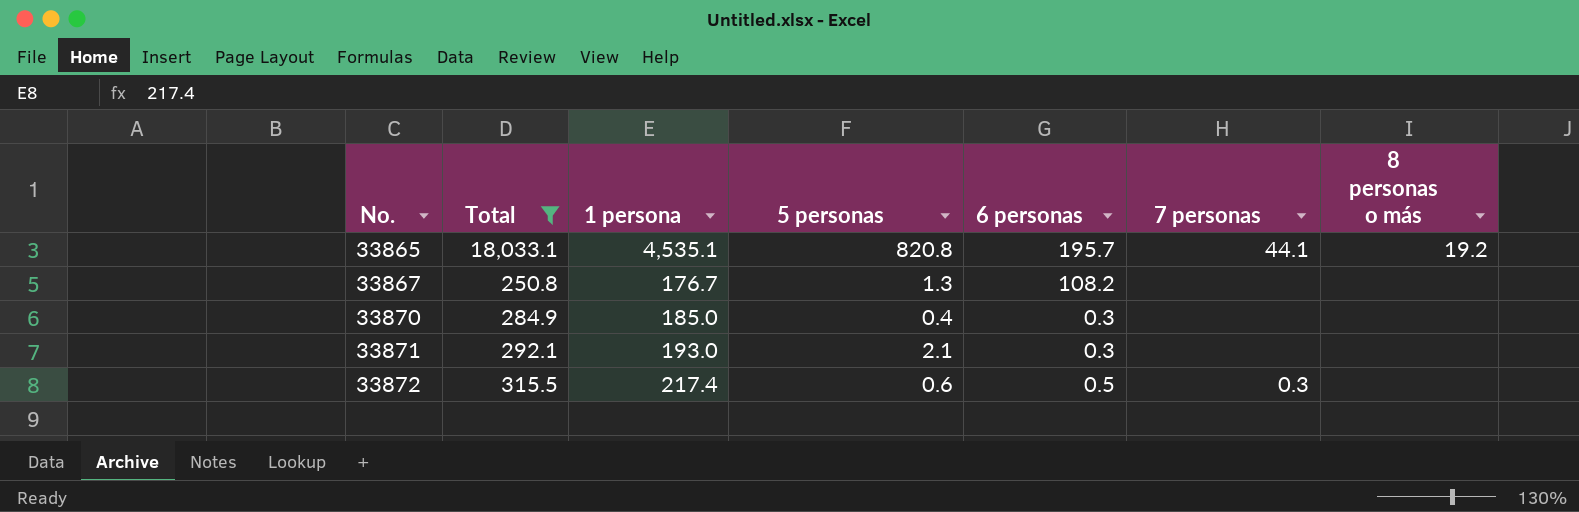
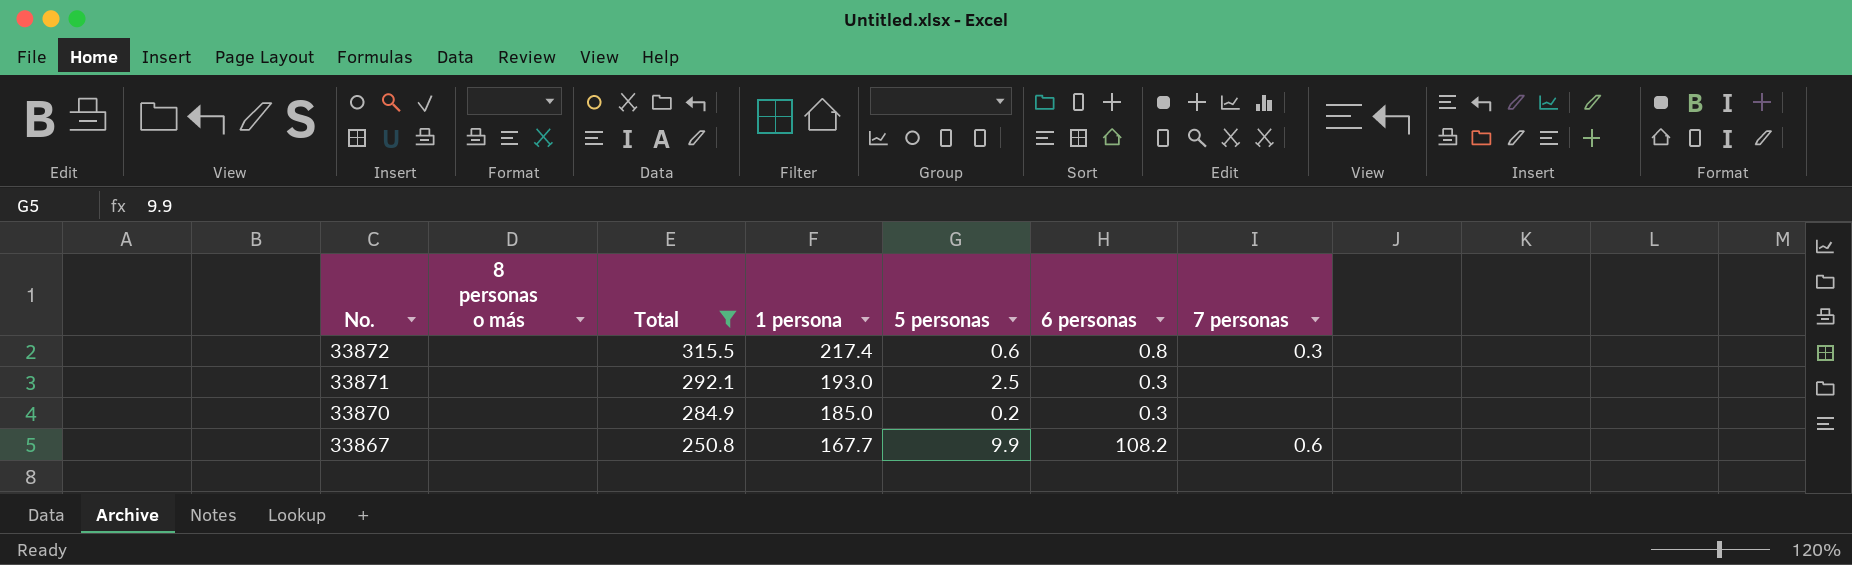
row order: No. ascending -> No. descending
column 8 personas o más | position: 7 -> 2
row 33865: 18,033.1 | 4,535.1 | 820.8 | 195.7 | 44.1 | 19.2 -> none
33872 | 6 personas: 0.5 -> 0.8
33871 | 5 personas: 2.1 -> 2.5
33870 | 5 personas: 0.4 -> 0.2
33867 | 1 persona: 176.7 -> 167.7
33867 | 5 personas: 1.3 -> 9.9
33867 | 7 personas: none -> 0.6

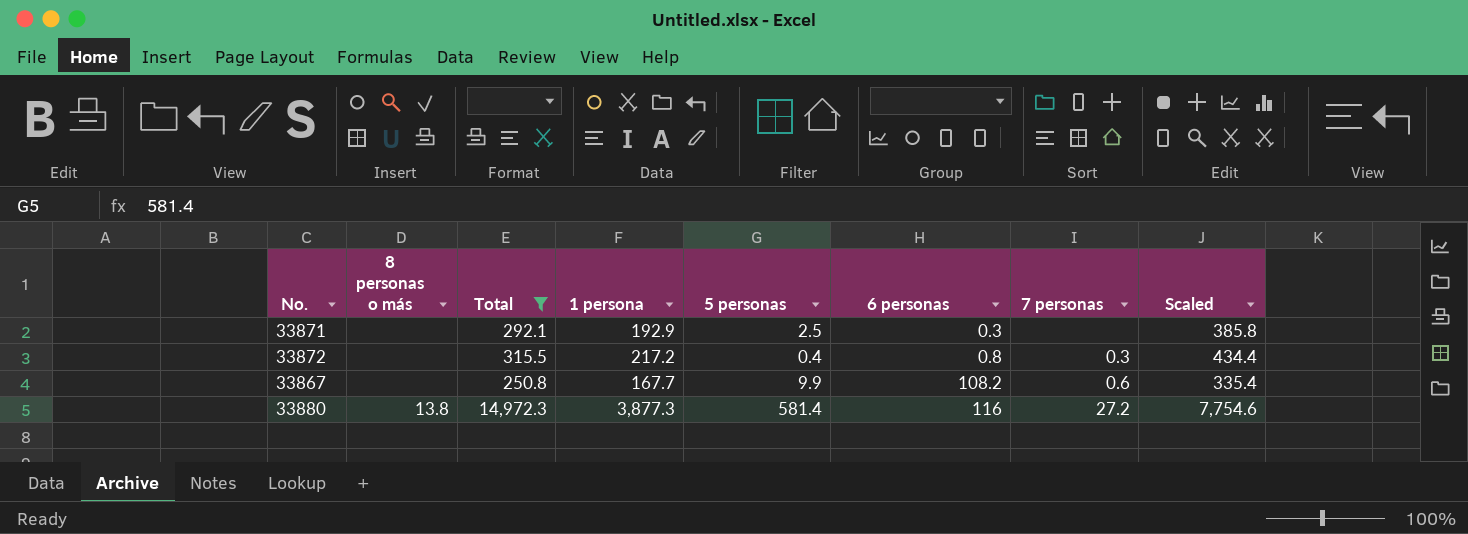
row order: No. descending -> 6 personas ascending
column Scaled | formula: none -> [1 persona] * 2
row 33870: none | 284.9 | 185.0 | 0.2 | 0.3 | none -> none
33871 | 1 persona: 193.0 -> 192.9
33872 | 1 persona: 217.4 -> 217.2
33872 | 5 personas: 0.6 -> 0.4
row 33880: none -> 13.8 | 14,972.3 | 3,877.3 | 581.4 | 116 | 27.2 | 7,754.6

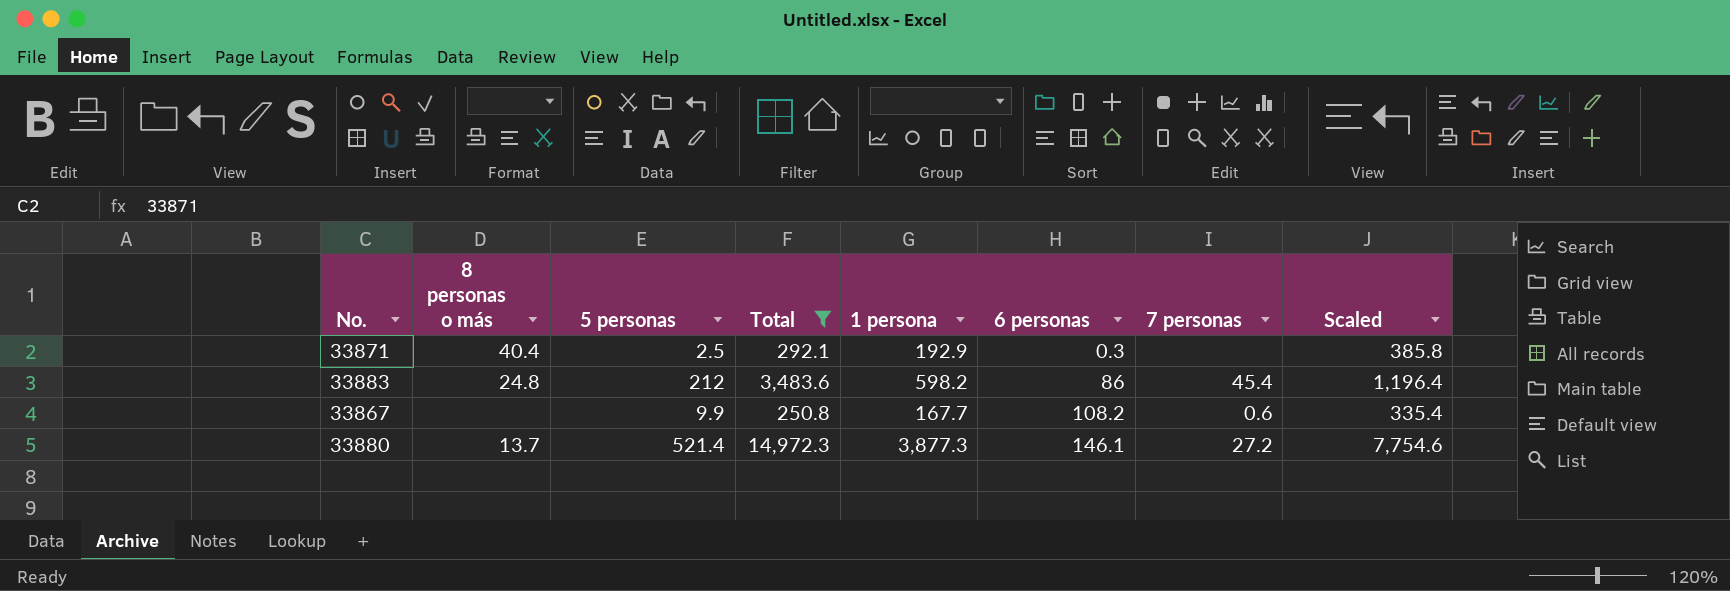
column 5 personas | position: 5 -> 3
row 33872: none | 315.5 | 217.2 | 0.4 | 0.8 | 0.3 | 434.4 -> none
33871 | 8 personas o más: none -> 40.4
row 33883: none -> 24.8 | 212 | 3,483.6 | 598.2 | 86 | 45.4 | 1,196.4
33880 | 8 personas o más: 13.8 -> 13.7
33880 | 5 personas: 581.4 -> 521.4
33880 | 6 personas: 116 -> 146.1

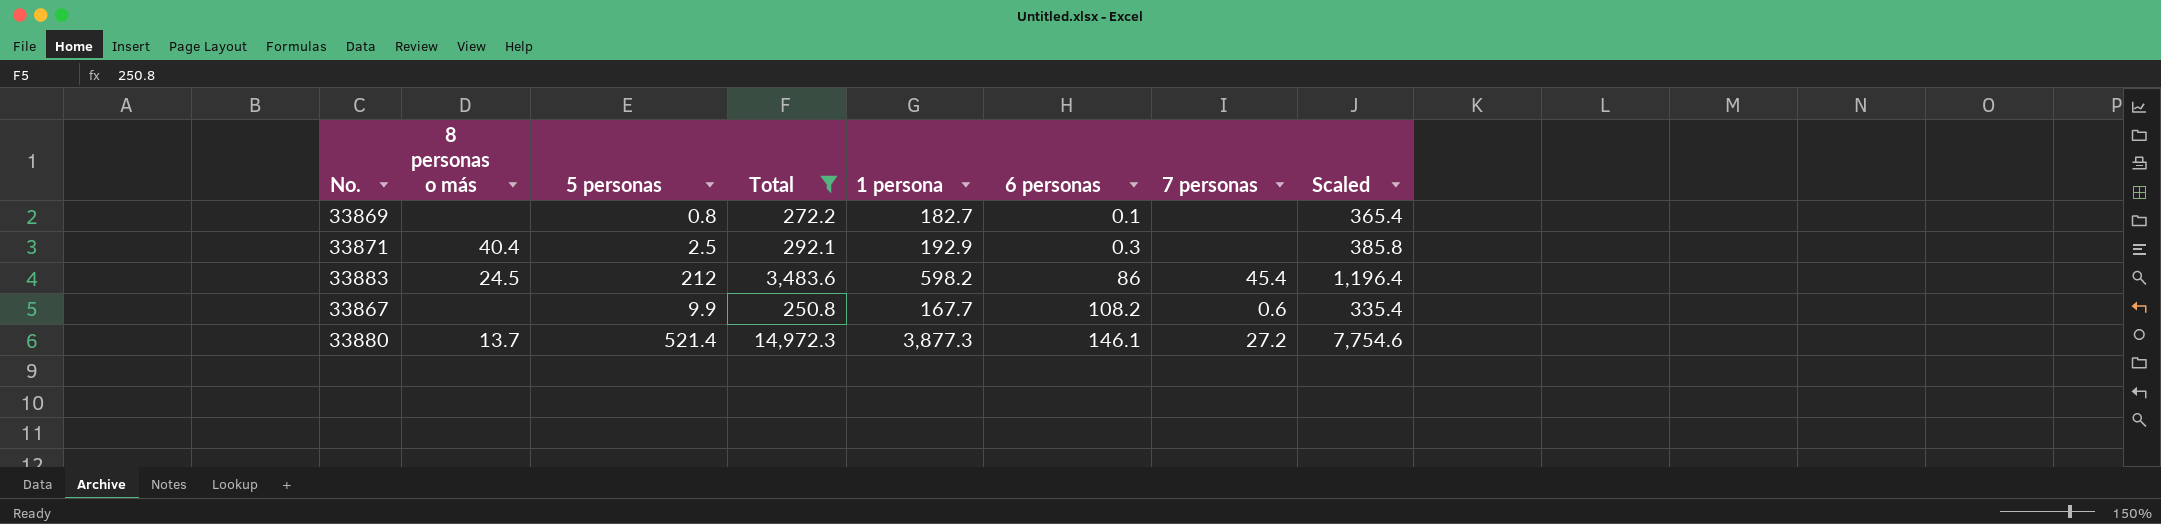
row 33869: none -> none | 0.8 | 272.2 | 182.7 | 0.1 | none | 365.4
33883 | 8 personas o más: 24.8 -> 24.5

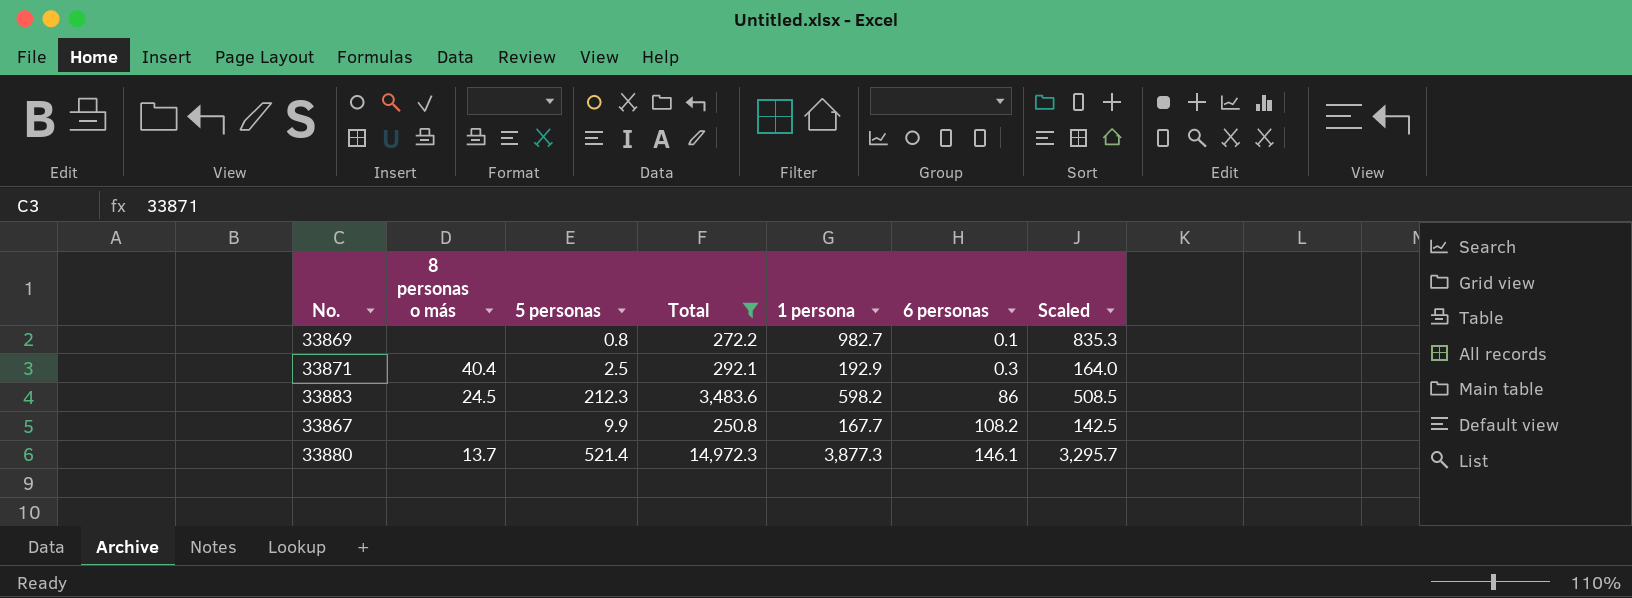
column 7 personas | position: 7 -> none
column Scaled | formula: [1 persona] * 2 -> [1 persona] * 0.85
33869 | 1 persona: 182.7 -> 982.7
33883 | 5 personas: 212 -> 212.3

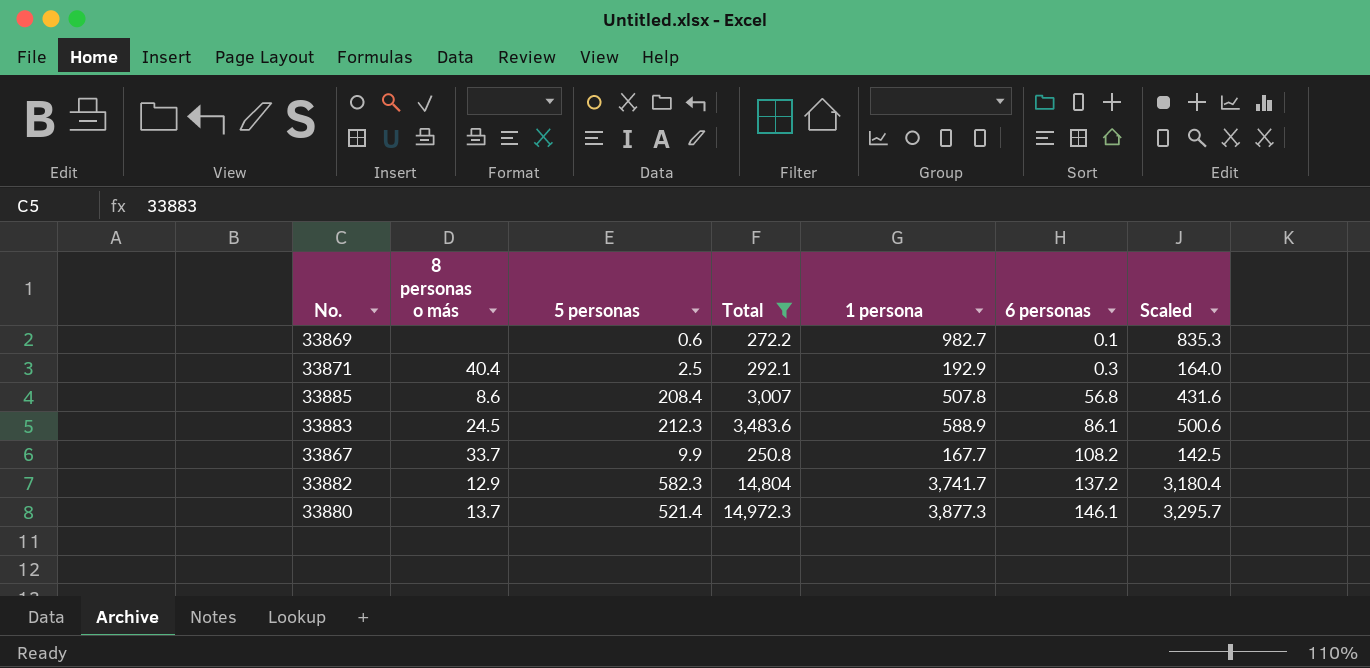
33869 | 5 personas: 0.8 -> 0.6
row 33885: none -> 8.6 | 208.4 | 3,007 | 507.8 | 56.8 | 431.6
33883 | 1 persona: 598.2 -> 588.9
33883 | 6 personas: 86 -> 86.1
33883 | Scaled: 508.5 -> 500.6
33867 | 8 personas o más: none -> 33.7
row 33882: none -> 12.9 | 582.3 | 14,804 | 3,741.7 | 137.2 | 3,180.4

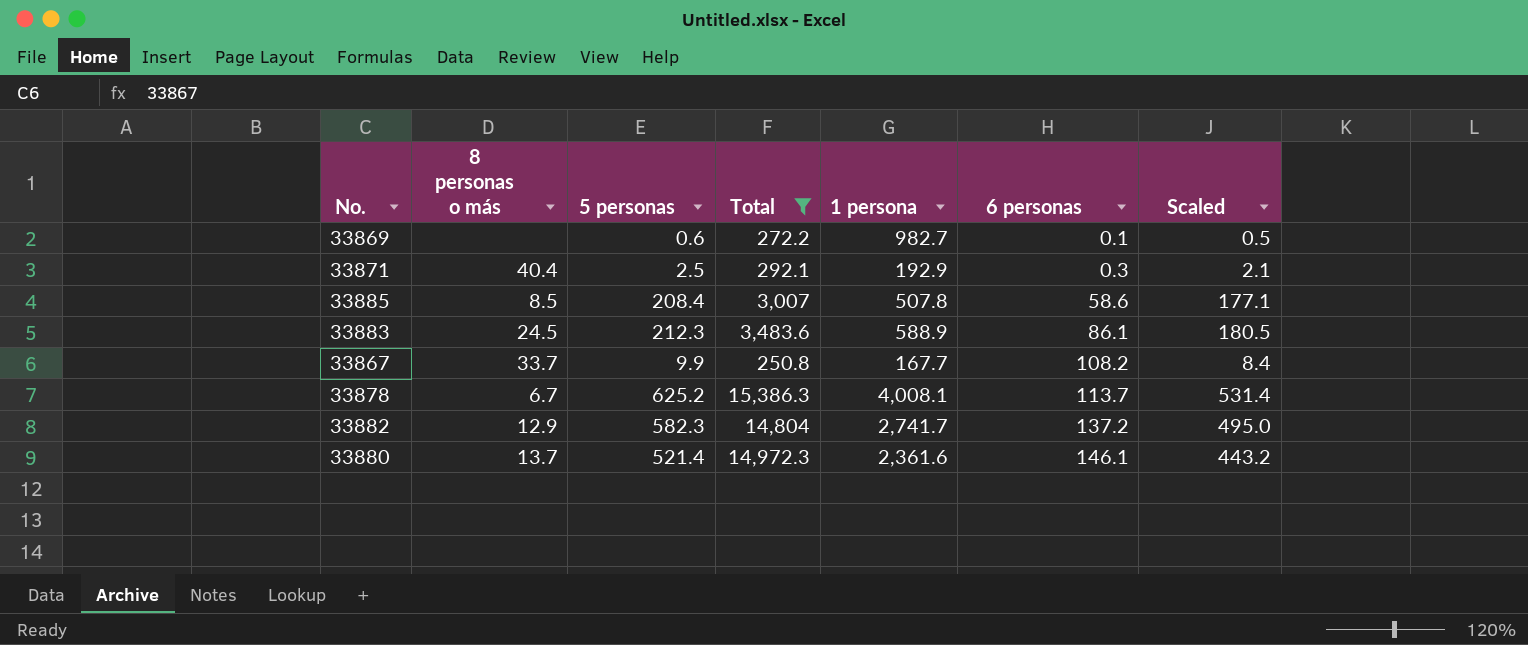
column Scaled | formula: [1 persona] * 0.85 -> [5 personas] * 0.85
33885 | 8 personas o más: 8.6 -> 8.5
33885 | 6 personas: 56.8 -> 58.6
row 33878: none -> 6.7 | 625.2 | 15,386.3 | 4,008.1 | 113.7 | 531.4
33882 | 1 persona: 3,741.7 -> 2,741.7
33880 | 1 persona: 3,877.3 -> 2,361.6

